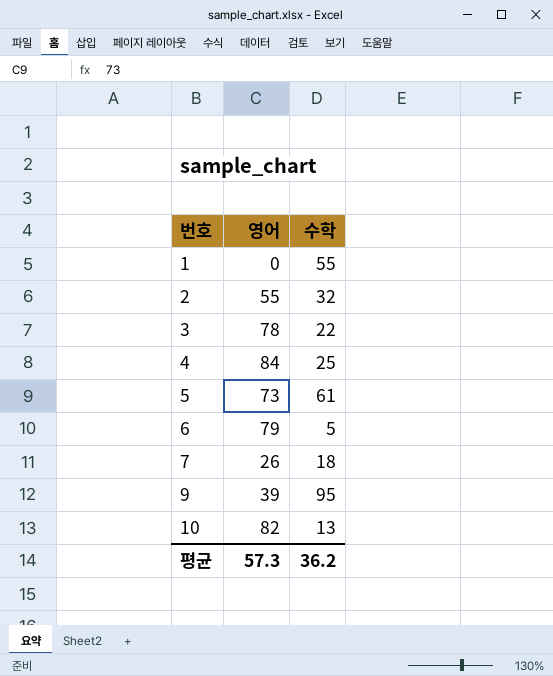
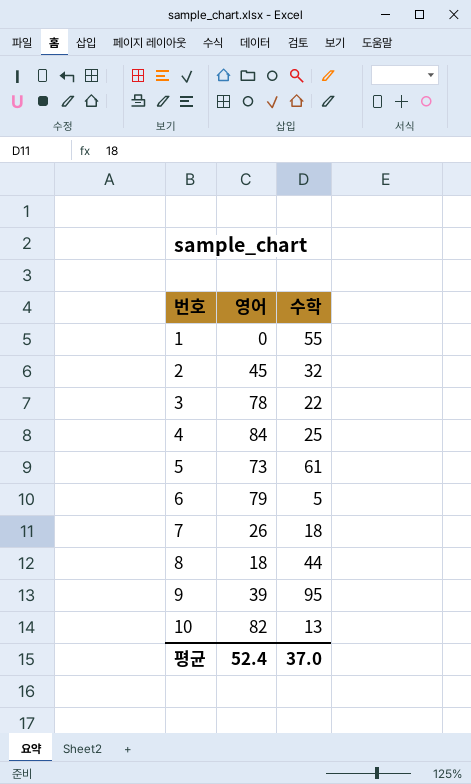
2 | 영어: 55 -> 45
row 8: none -> 18 | 44
평균 | 영어: 57.3 -> 52.4
평균 | 수학: 36.2 -> 37.0

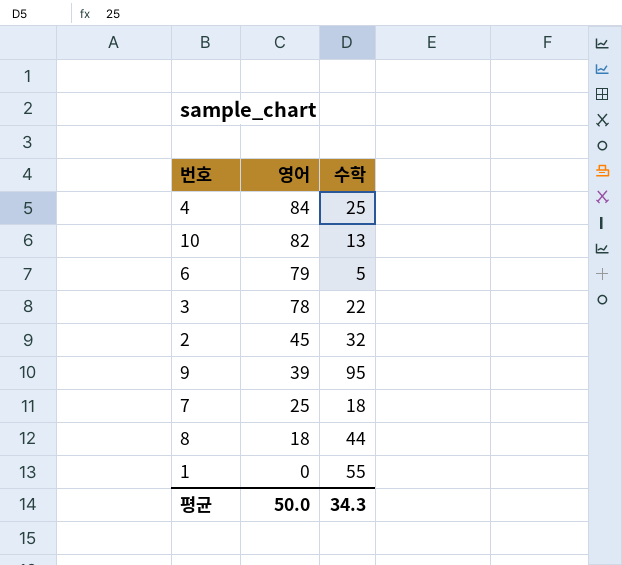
row order: 번호 ascending -> 영어 descending
row 5: 73 | 61 -> none
7 | 영어: 26 -> 25
평균 | 영어: 52.4 -> 50.0
평균 | 수학: 37.0 -> 34.3

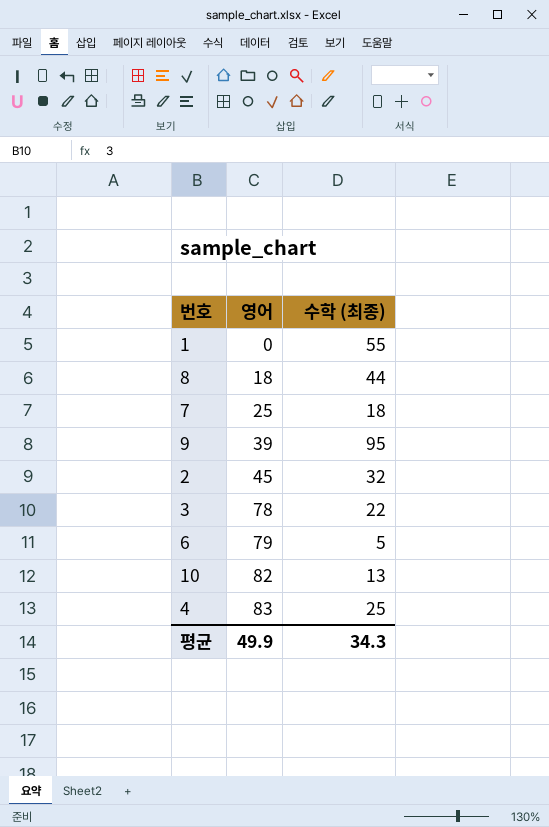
row order: 영어 descending -> 영어 ascending
column name: 수학 -> 수학 (최종)
4 | 영어: 84 -> 83
평균 | 영어: 50.0 -> 49.9

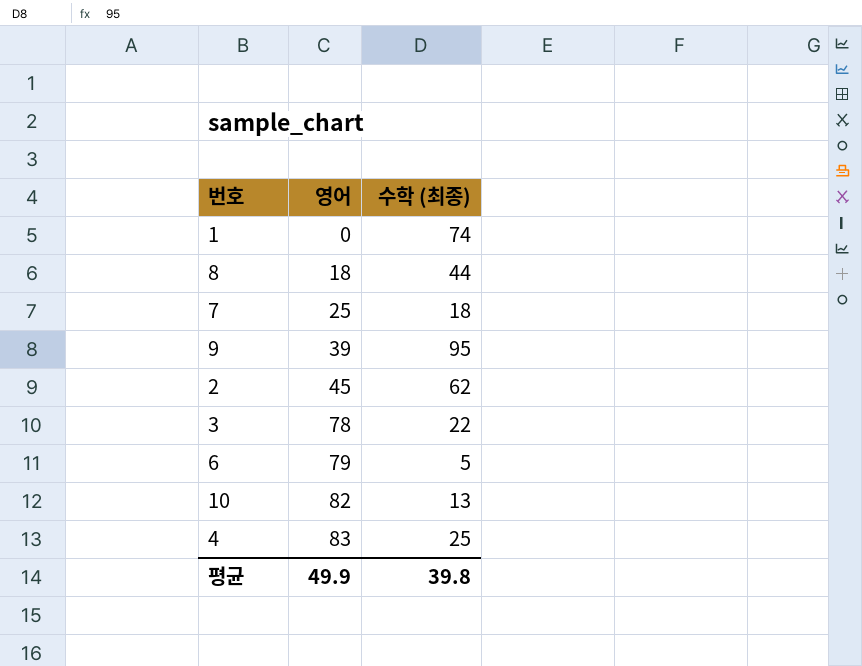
1 | 수학 (최종): 55 -> 74
2 | 수학 (최종): 32 -> 62
평균 | 수학 (최종): 34.3 -> 39.8

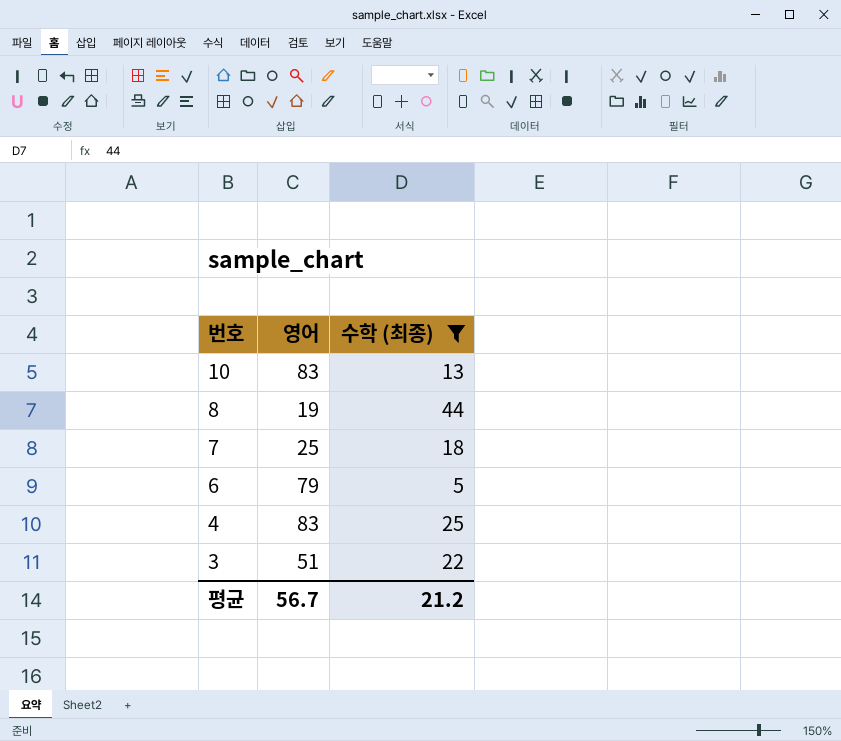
filter: none -> 수학 (최종) <= 44
row order: 영어 ascending -> 번호 descending
10 | 영어: 82 -> 83
8 | 영어: 18 -> 19
3 | 영어: 78 -> 51
평균 | 영어: 49.9 -> 56.7
평균 | 수학 (최종): 39.8 -> 21.2

